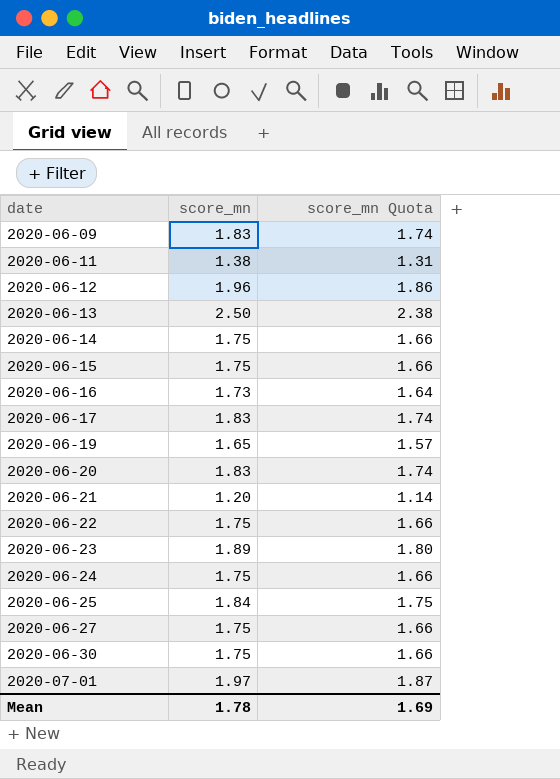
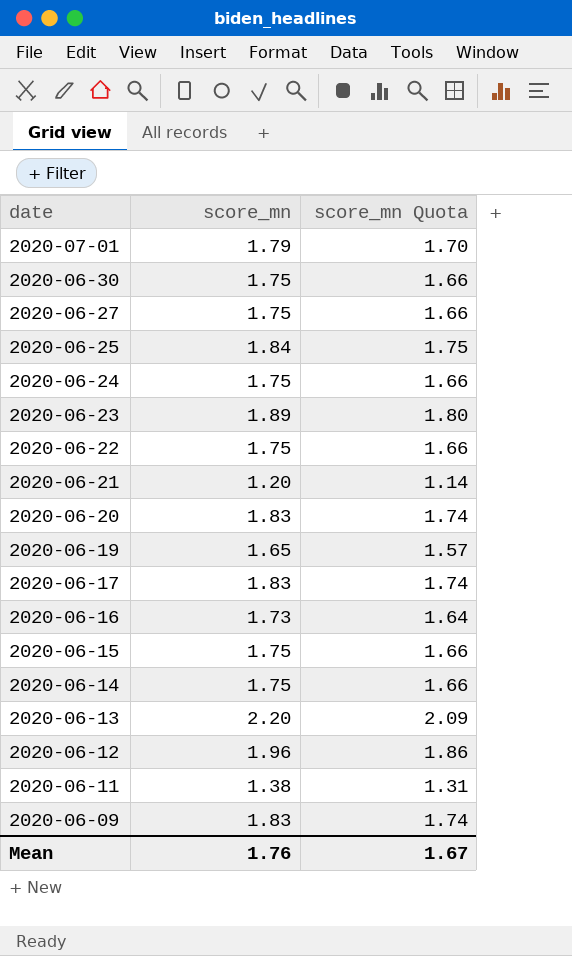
row order: date ascending -> date descending
2020-07-01 | score_mn: 1.97 -> 1.79
2020-07-01 | score_mn Quota: 1.87 -> 1.70
2020-06-13 | score_mn: 2.50 -> 2.20
2020-06-13 | score_mn Quota: 2.38 -> 2.09
Mean | score_mn: 1.78 -> 1.76
Mean | score_mn Quota: 1.69 -> 1.67

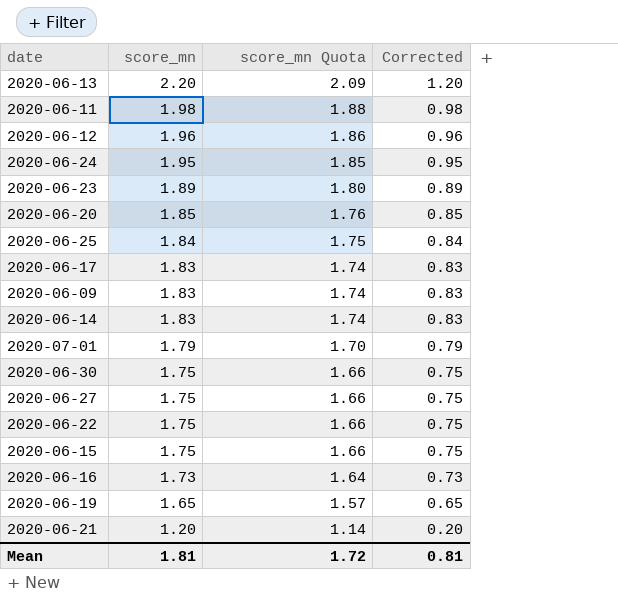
row order: date descending -> score_mn descending
column Corrected | formula: none -> [score_mn] - 1
2020-06-11 | score_mn: 1.38 -> 1.98
2020-06-11 | score_mn Quota: 1.31 -> 1.88
2020-06-24 | score_mn: 1.75 -> 1.95
2020-06-24 | score_mn Quota: 1.66 -> 1.85
2020-06-20 | score_mn: 1.83 -> 1.85
2020-06-20 | score_mn Quota: 1.74 -> 1.76
2020-06-14 | score_mn: 1.75 -> 1.83
2020-06-14 | score_mn Quota: 1.66 -> 1.74
Mean | score_mn: 1.76 -> 1.81
Mean | score_mn Quota: 1.67 -> 1.72

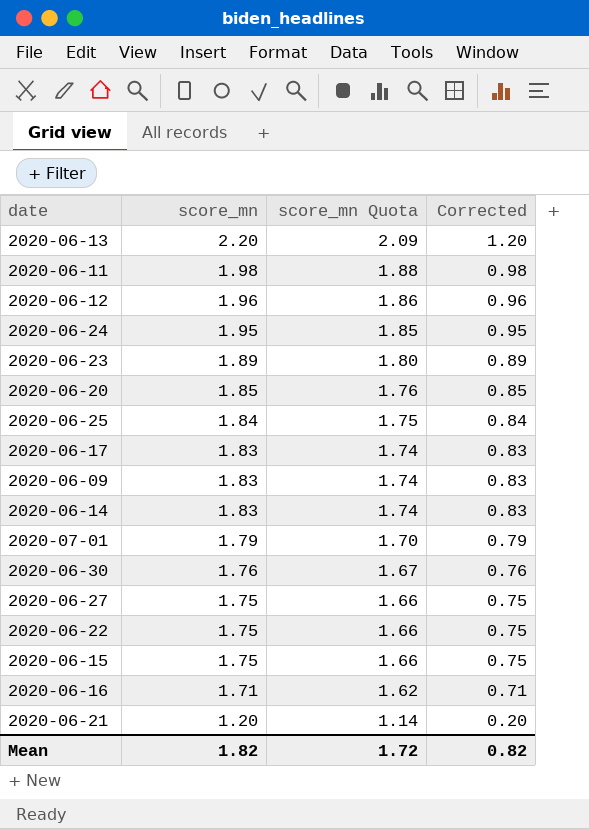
row 2020-06-19: 1.65 | 1.57 | 0.65 -> none
2020-06-30 | score_mn: 1.75 -> 1.76
2020-06-30 | score_mn Quota: 1.66 -> 1.67
2020-06-30 | Corrected: 0.75 -> 0.76
2020-06-16 | score_mn: 1.73 -> 1.71
2020-06-16 | score_mn Quota: 1.64 -> 1.62
2020-06-16 | Corrected: 0.73 -> 0.71
Mean | score_mn: 1.81 -> 1.82
Mean | Corrected: 0.81 -> 0.82

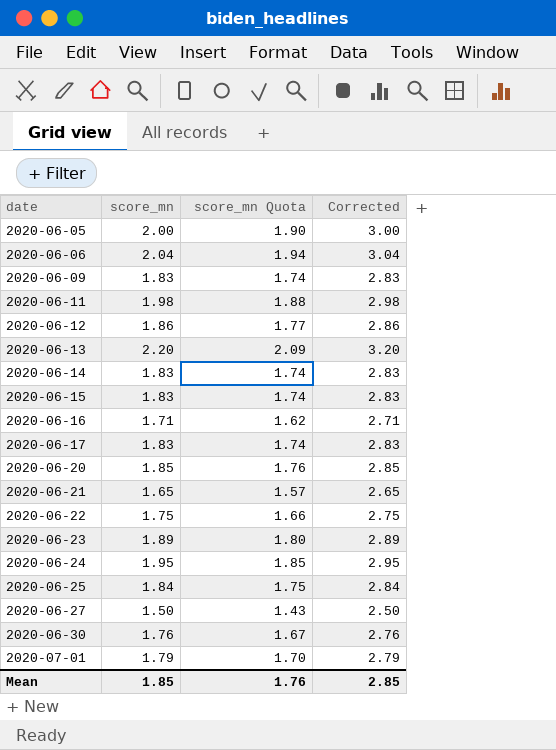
row order: score_mn descending -> date ascending
column Corrected | formula: [score_mn] - 1 -> [score_mn] + 1
row 2020-06-05: none -> 2.00 | 1.90 | 3.00
row 2020-06-06: none -> 2.04 | 1.94 | 3.04
2020-06-12 | score_mn: 1.96 -> 1.86
2020-06-12 | score_mn Quota: 1.86 -> 1.77
2020-06-15 | score_mn: 1.75 -> 1.83
2020-06-15 | score_mn Quota: 1.66 -> 1.74
2020-06-21 | score_mn: 1.20 -> 1.65
2020-06-21 | score_mn Quota: 1.14 -> 1.57
2020-06-27 | score_mn: 1.75 -> 1.50
2020-06-27 | score_mn Quota: 1.66 -> 1.43
Mean | score_mn: 1.82 -> 1.85
Mean | score_mn Quota: 1.72 -> 1.76
Mean | Corrected: 0.82 -> 2.85

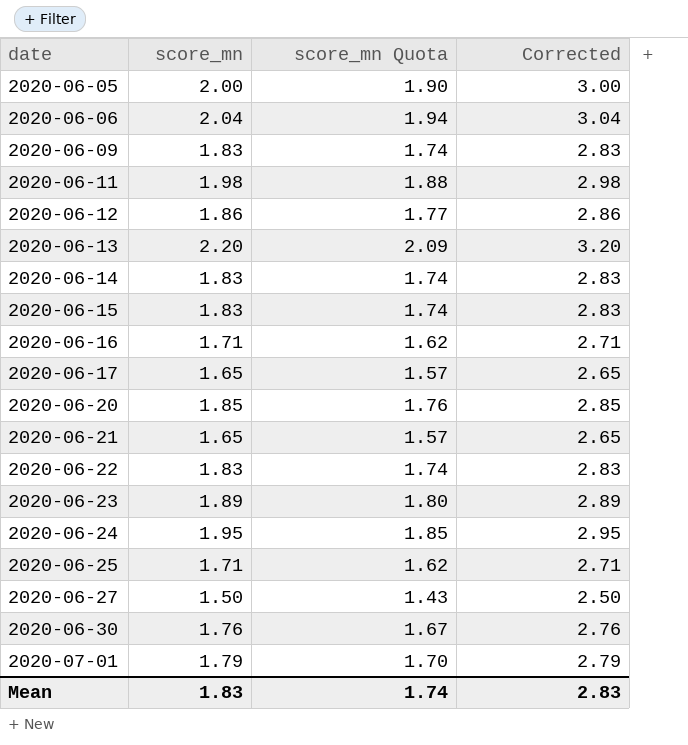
2020-06-17 | score_mn: 1.83 -> 1.65
2020-06-17 | score_mn Quota: 1.74 -> 1.57
2020-06-17 | Corrected: 2.83 -> 2.65
2020-06-22 | score_mn: 1.75 -> 1.83
2020-06-22 | score_mn Quota: 1.66 -> 1.74
2020-06-22 | Corrected: 2.75 -> 2.83
2020-06-25 | score_mn: 1.84 -> 1.71
2020-06-25 | score_mn Quota: 1.75 -> 1.62
2020-06-25 | Corrected: 2.84 -> 2.71
Mean | score_mn: 1.85 -> 1.83
Mean | score_mn Quota: 1.76 -> 1.74
Mean | Corrected: 2.85 -> 2.83

